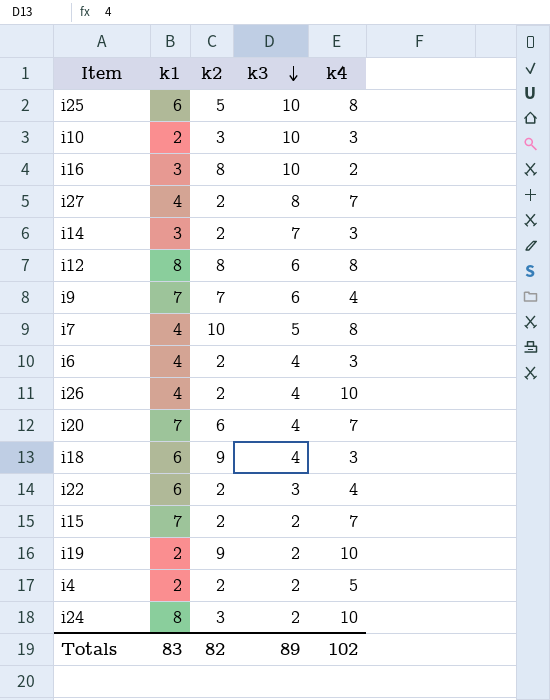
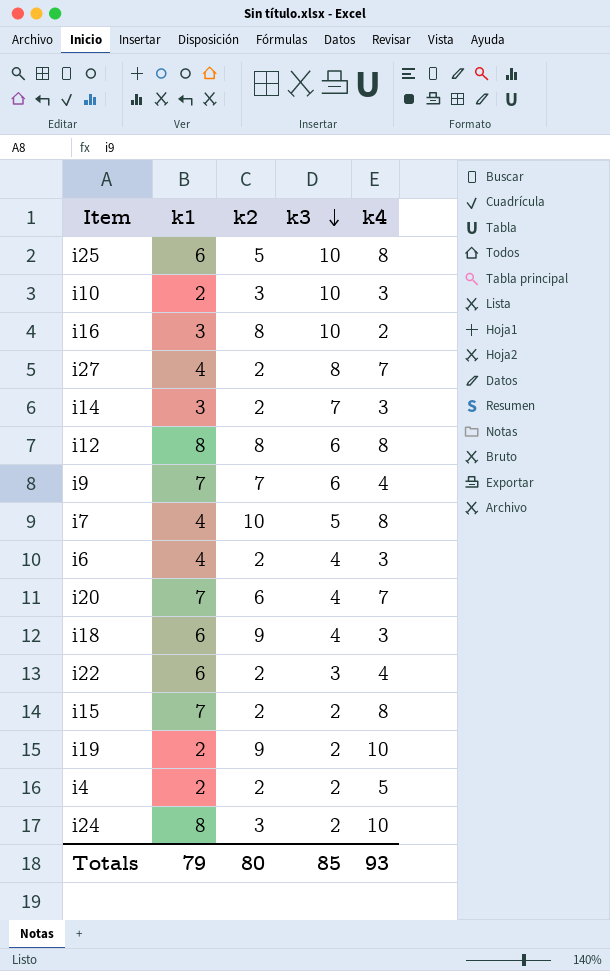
row i26: 4 | 2 | 4 | 10 -> none
i15 | k4: 7 -> 8
Totals | k1: 83 -> 79
Totals | k2: 82 -> 80
Totals | k3: 89 -> 85
Totals | k4: 102 -> 93

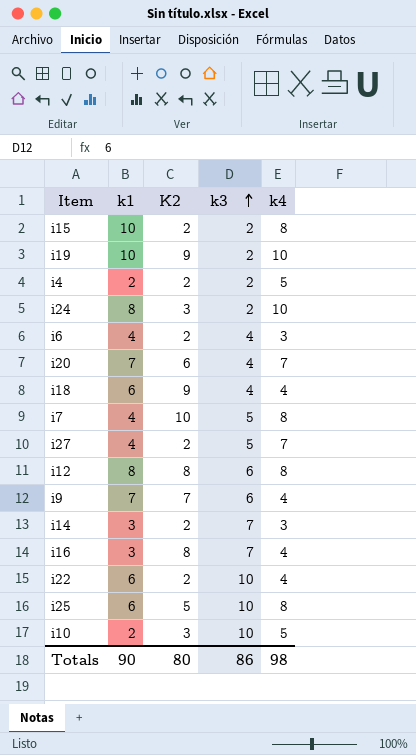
row order: k3 descending -> k3 ascending
column name: k2 -> K2
i15 | k1: 7 -> 10
i19 | k1: 2 -> 10
i18 | k4: 3 -> 4
i27 | k3: 8 -> 5
i16 | k3: 10 -> 7
i16 | k4: 2 -> 4
i22 | k3: 3 -> 10
i10 | k4: 3 -> 5
Totals | k1: 79 -> 90
Totals | k3: 85 -> 86
Totals | k4: 93 -> 98

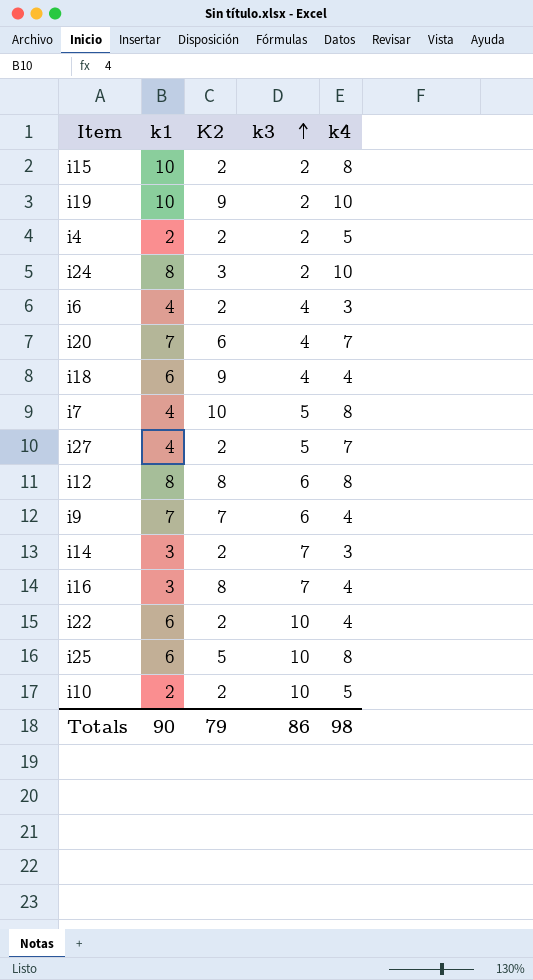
i10 | K2: 3 -> 2
Totals | K2: 80 -> 79

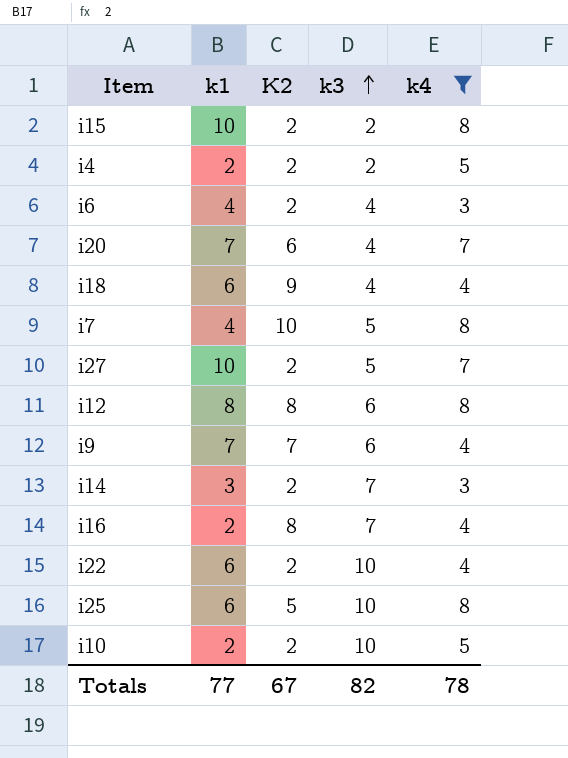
filter: none -> k4 != 10
i27 | k1: 4 -> 10
i16 | k1: 3 -> 2
Totals | k1: 90 -> 77
Totals | K2: 79 -> 67
Totals | k3: 86 -> 82
Totals | k4: 98 -> 78

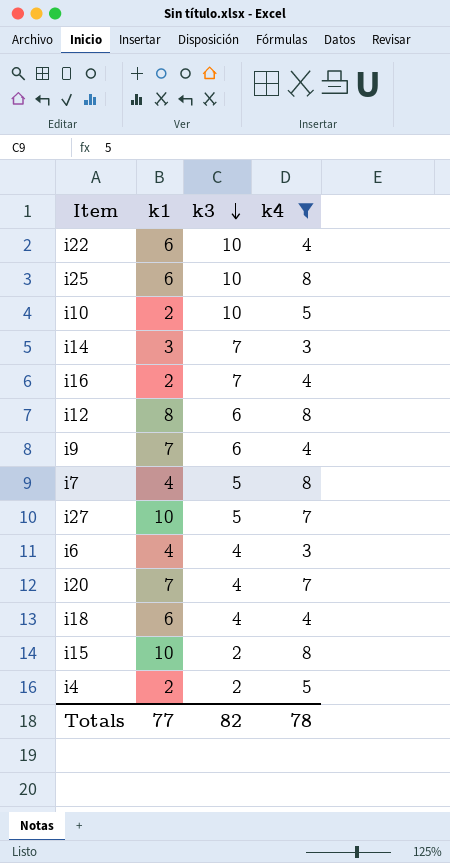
row order: k3 ascending -> k3 descending
column K2 | position: 3 -> none

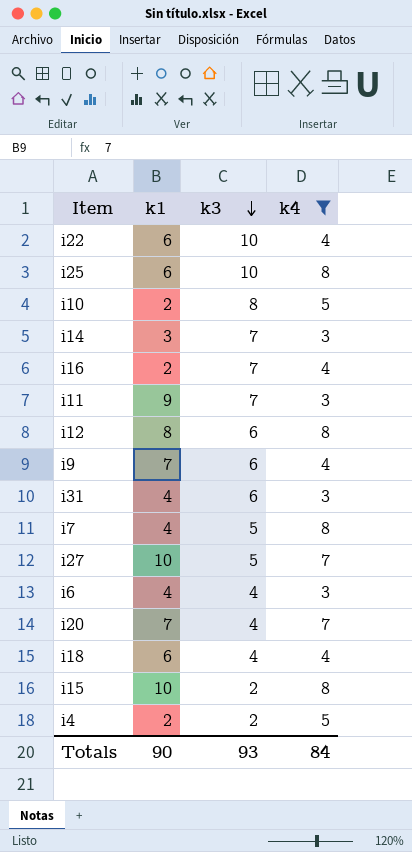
i10 | k3: 10 -> 8
row i11: none -> 9 | 7 | 3
row i31: none -> 4 | 6 | 3
Totals | k1: 77 -> 90
Totals | k3: 82 -> 93
Totals | k4: 78 -> 84

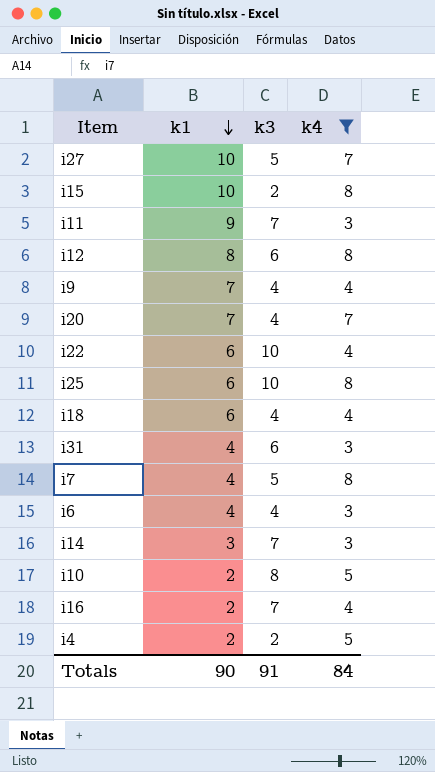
row order: k3 descending -> k1 descending
i9 | k3: 6 -> 4
Totals | k3: 93 -> 91

